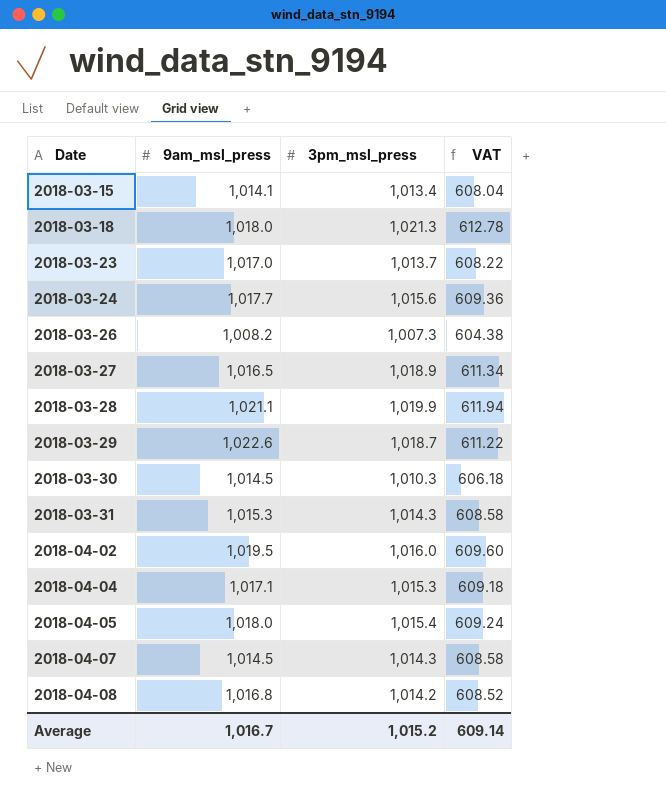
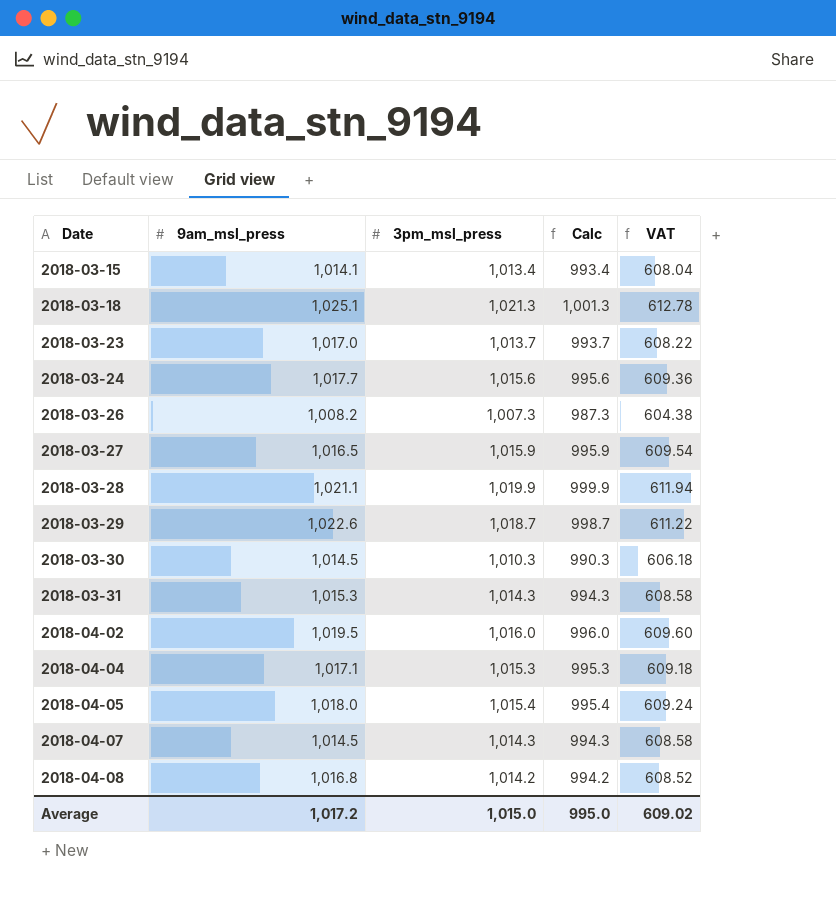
column Calc | formula: none -> [3pm_msl_press] - 20
2018-03-18 | 9am_msl_press: 1,018.0 -> 1,025.1
2018-03-27 | 3pm_msl_press: 1,018.9 -> 1,015.9
2018-03-27 | VAT: 611.34 -> 609.54
Average | 9am_msl_press: 1,016.7 -> 1,017.2
Average | 3pm_msl_press: 1,015.2 -> 1,015.0
Average | VAT: 609.14 -> 609.02

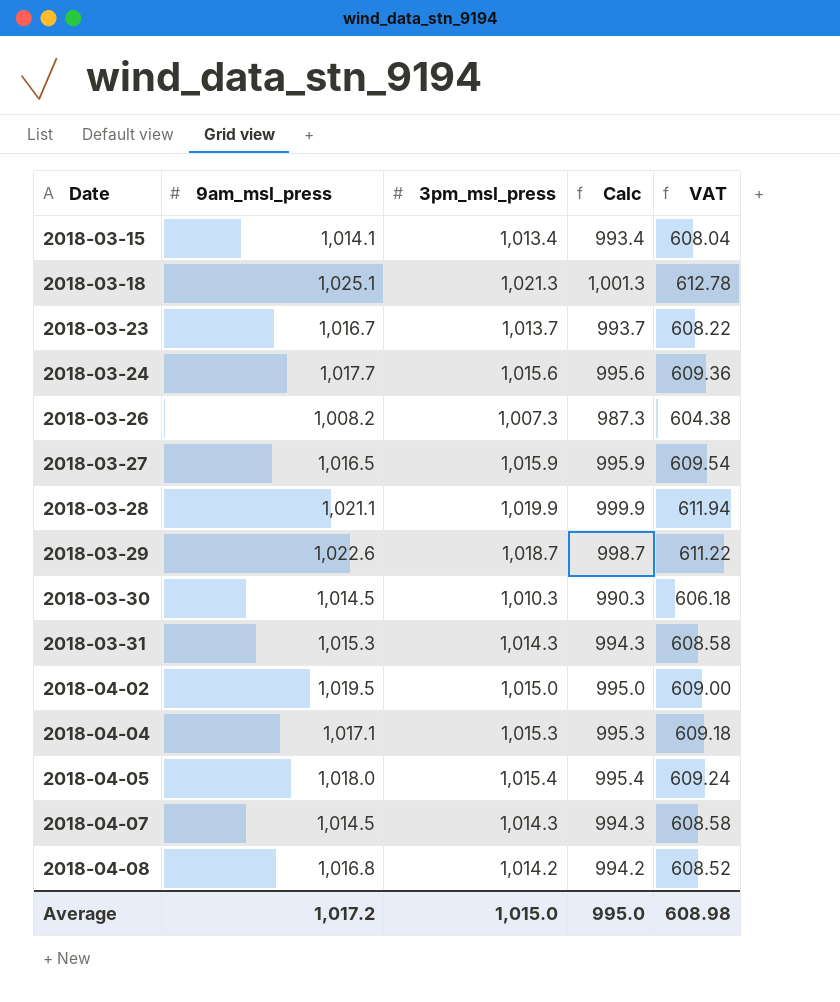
2018-03-23 | 9am_msl_press: 1,017.0 -> 1,016.7
2018-04-02 | 3pm_msl_press: 1,016.0 -> 1,015.0
2018-04-02 | Calc: 996.0 -> 995.0
2018-04-02 | VAT: 609.60 -> 609.00
Average | VAT: 609.02 -> 608.98

